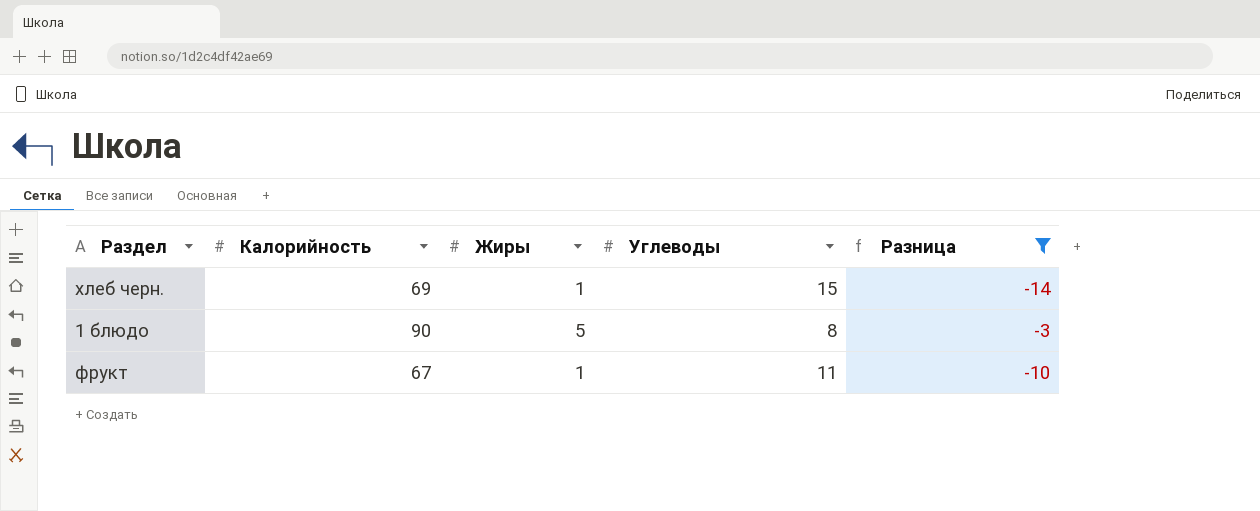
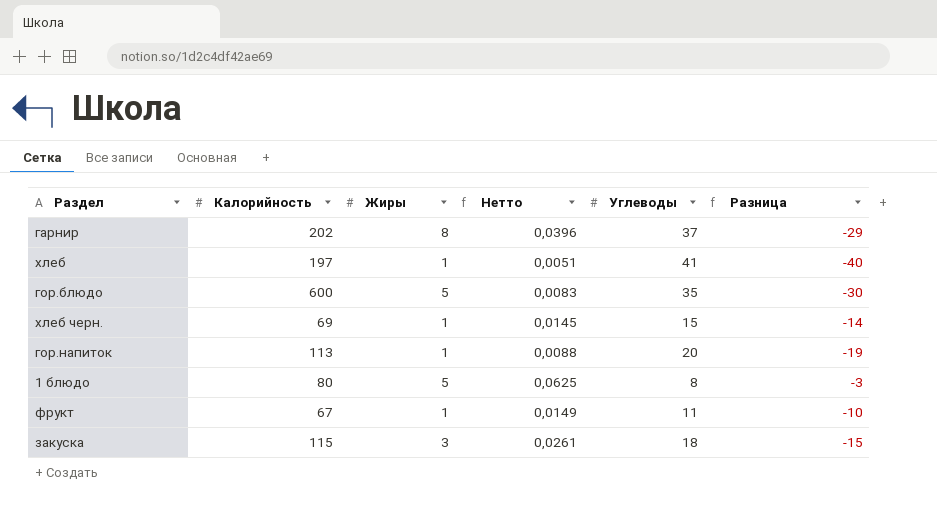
filter: Разница >= -14 -> none
column Нетто | formula: none -> [Жиры] / [Калорийность]
1 блюдо | Калорийность: 90 -> 80

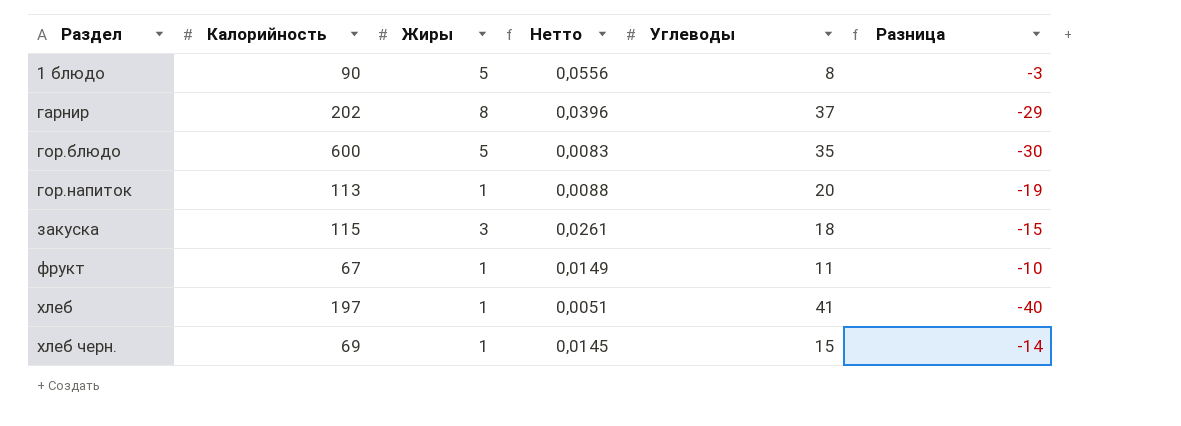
row order: none -> Раздел ascending
1 блюдо | Калорийность: 80 -> 90
1 блюдо | Нетто: 0,0625 -> 0,0556

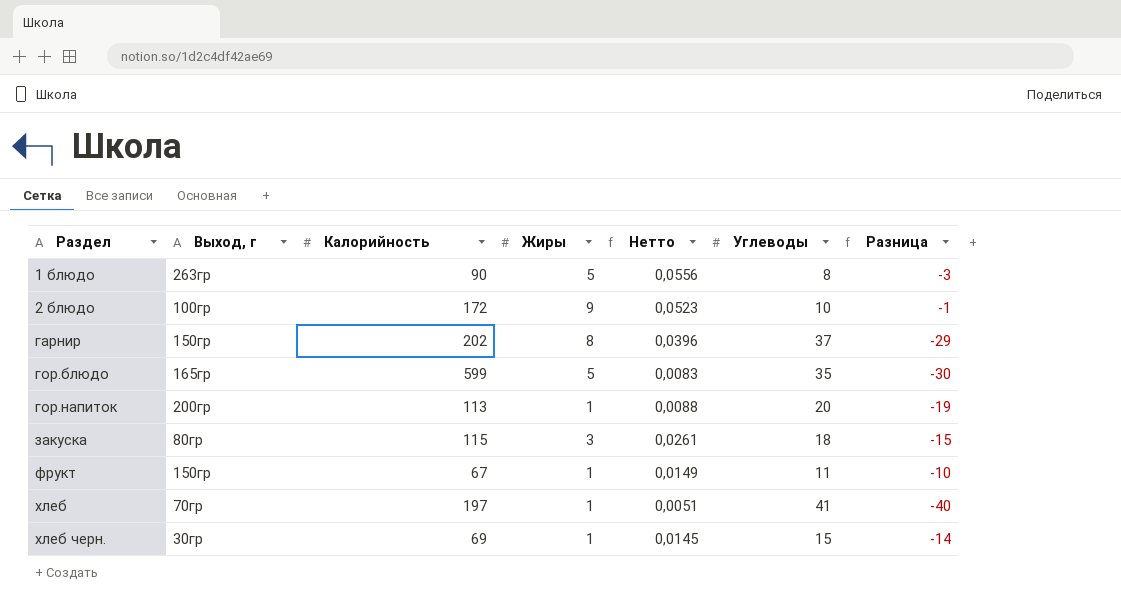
column Выход, г | position: none -> 2
row 2 блюдо: none -> 100гр | 172 | 9 | 0,0523 | 10 | -1
гор.блюдо | Калорийность: 600 -> 599

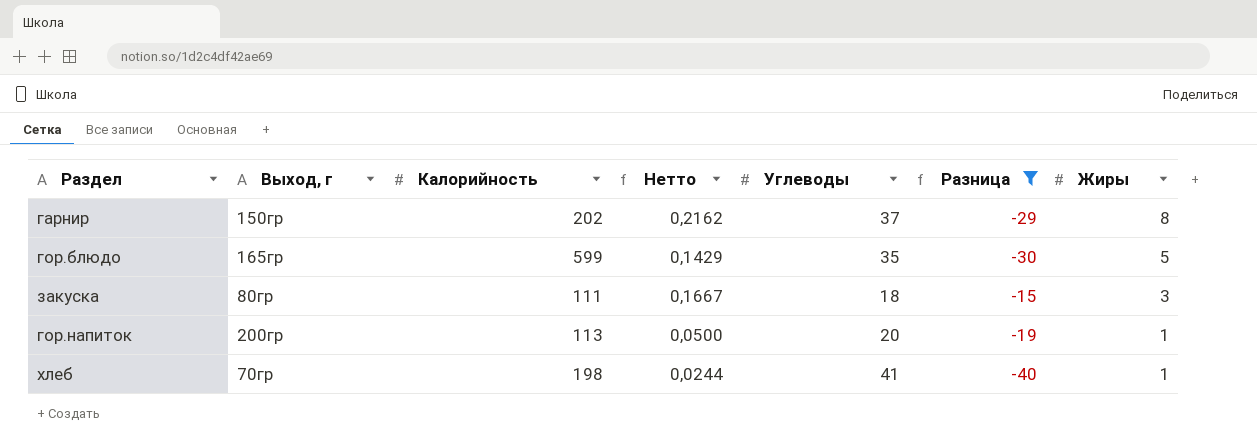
filter: none -> Разница <= -15
row order: Раздел ascending -> Жиры descending
column Нетто | formula: [Жиры] / [Калорийность] -> [Жиры] / [Углеводы]
column Жиры | position: 4 -> 7
закуска | Калорийность: 115 -> 111
хлеб | Калорийность: 197 -> 198

